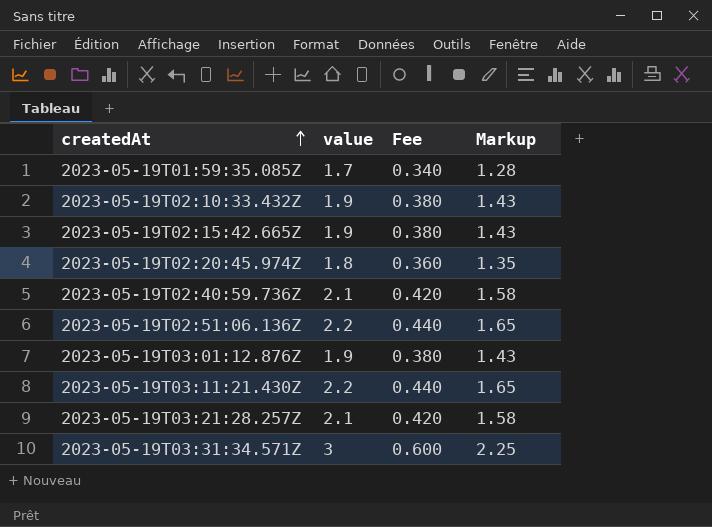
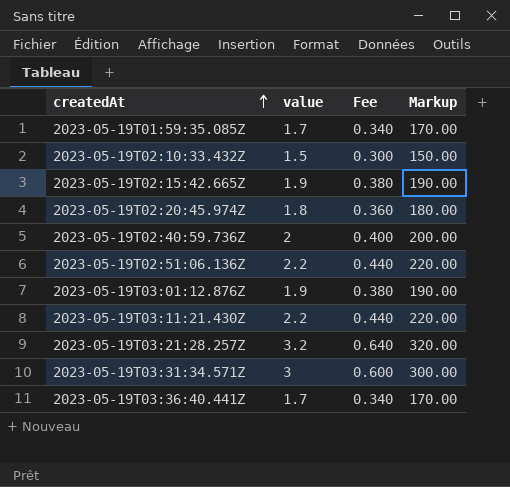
column Markup | formula: [value] * 0.75 -> [value] * 100
2023-05-19T02:10:33.432Z | value: 1.9 -> 1.5
2023-05-19T02:10:33.432Z | Fee: 0.380 -> 0.300
2023-05-19T02:40:59.736Z | value: 2.1 -> 2
2023-05-19T02:40:59.736Z | Fee: 0.420 -> 0.400
2023-05-19T03:21:28.257Z | value: 2.1 -> 3.2
2023-05-19T03:21:28.257Z | Fee: 0.420 -> 0.640
row 2023-05-19T03:36:40.441Z: none -> 1.7 | 0.340 | 170.00

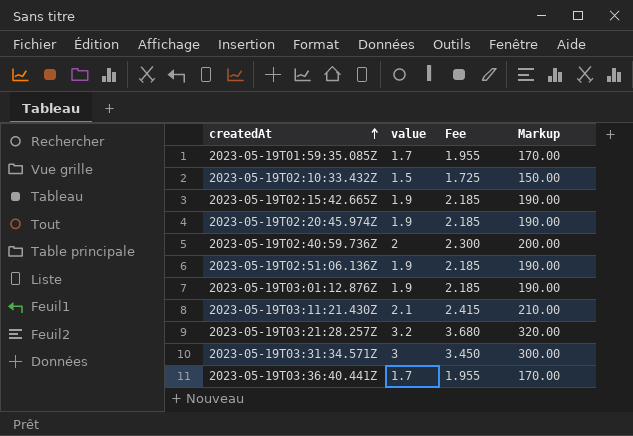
column Fee | formula: [value] * 0.2 -> [value] * 1.15
2023-05-19T02:20:45.974Z | value: 1.8 -> 1.9
2023-05-19T02:20:45.974Z | Markup: 180.00 -> 190.00
2023-05-19T02:51:06.136Z | value: 2.2 -> 1.9
2023-05-19T02:51:06.136Z | Markup: 220.00 -> 190.00
2023-05-19T03:11:21.430Z | value: 2.2 -> 2.1
2023-05-19T03:11:21.430Z | Markup: 220.00 -> 210.00

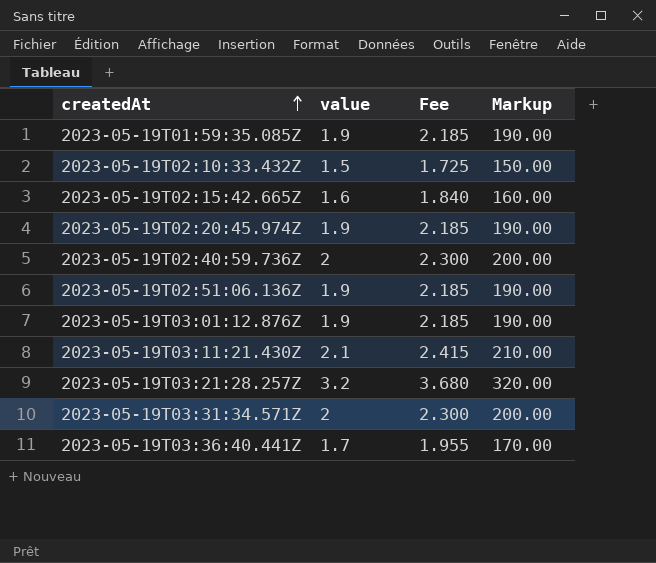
2023-05-19T01:59:35.085Z | value: 1.7 -> 1.9
2023-05-19T01:59:35.085Z | Fee: 1.955 -> 2.185
2023-05-19T01:59:35.085Z | Markup: 170.00 -> 190.00
2023-05-19T02:15:42.665Z | value: 1.9 -> 1.6
2023-05-19T02:15:42.665Z | Fee: 2.185 -> 1.840
2023-05-19T02:15:42.665Z | Markup: 190.00 -> 160.00
2023-05-19T03:31:34.571Z | value: 3 -> 2
2023-05-19T03:31:34.571Z | Fee: 3.450 -> 2.300
2023-05-19T03:31:34.571Z | Markup: 300.00 -> 200.00

